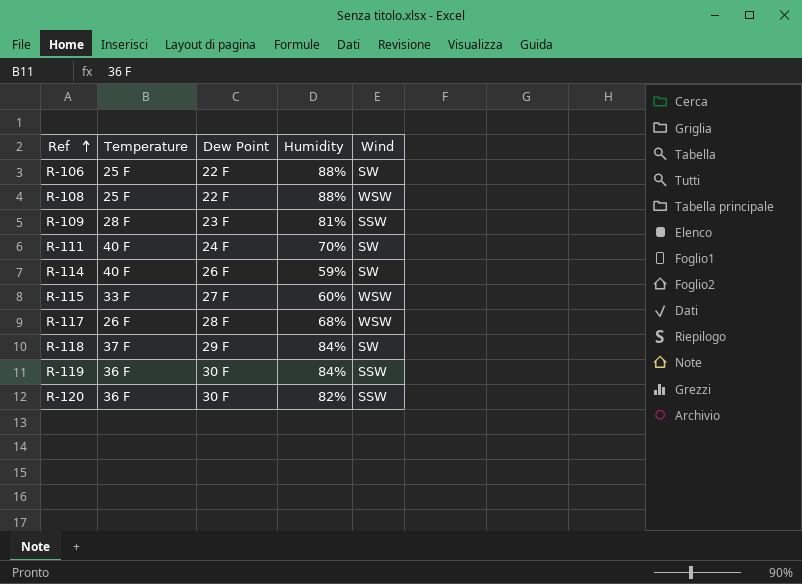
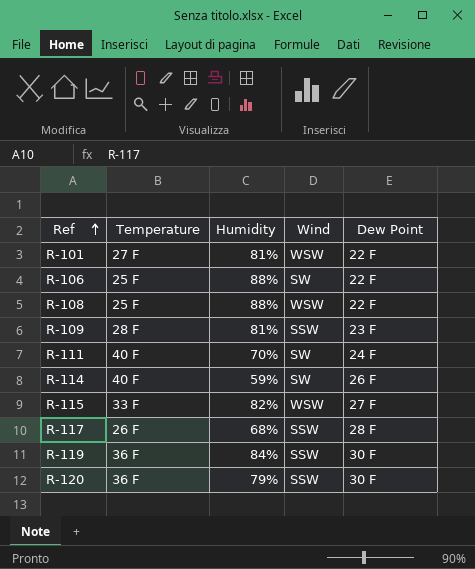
column Dew Point | position: 3 -> 5
row R-118: 37 F | 29 F | 84% | SW -> none
row R-101: none -> 27 F | 81% | WSW | 22 F
R-115 | Humidity: 60% -> 82%
R-117 | Wind: WSW -> SSW
R-120 | Humidity: 82% -> 79%

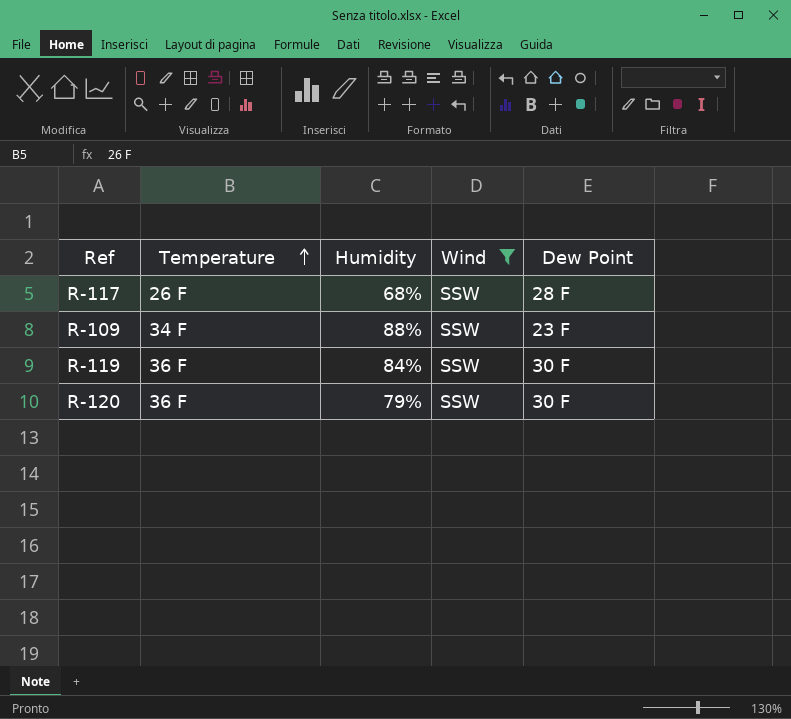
filter: none -> Wind = SSW
row order: Ref ascending -> Temperature ascending
R-109 | Temperature: 28 F -> 34 F
R-109 | Humidity: 81% -> 88%

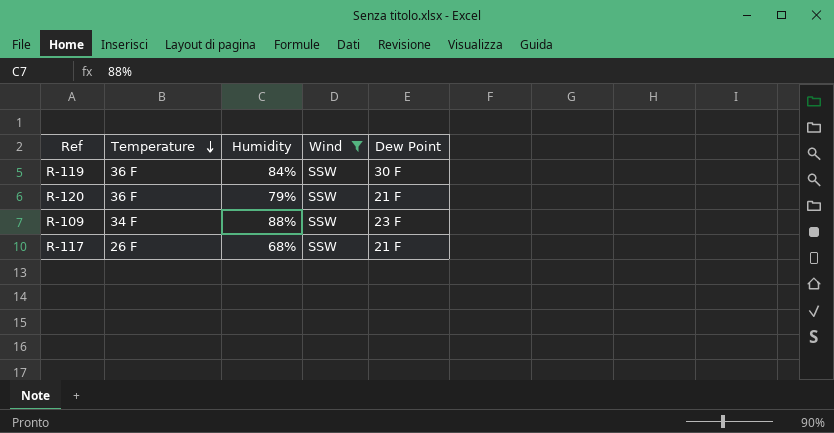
row order: Temperature ascending -> Temperature descending
R-120 | Dew Point: 30 F -> 21 F
R-117 | Dew Point: 28 F -> 21 F

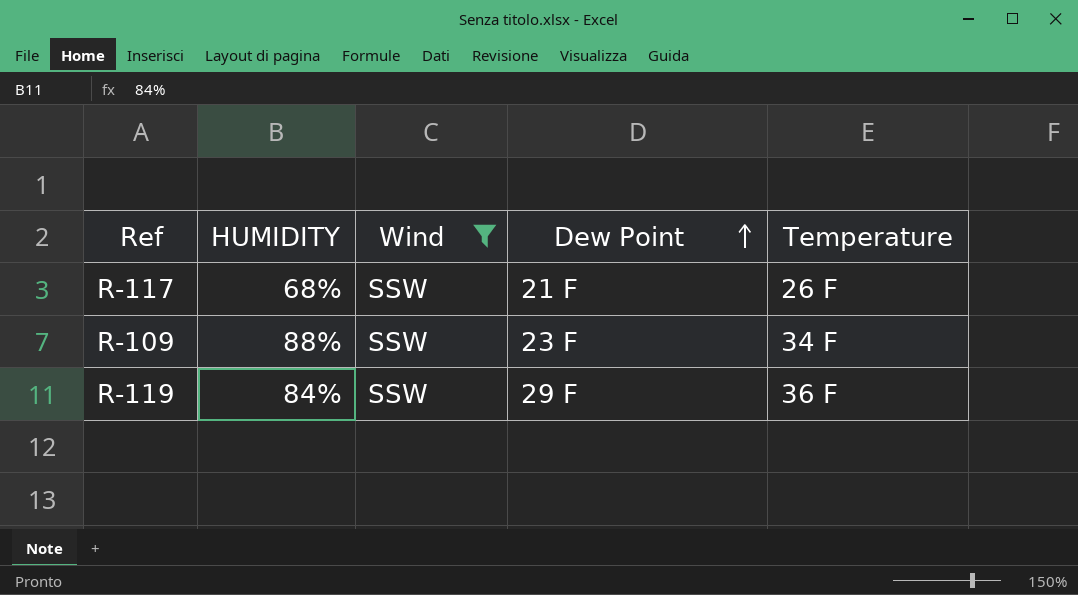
row order: Temperature descending -> Dew Point ascending
column name: Humidity -> HUMIDITY
column Temperature | position: 2 -> 5
row R-120: 36 F | 79% | SSW | 21 F -> none
R-119 | Dew Point: 30 F -> 29 F

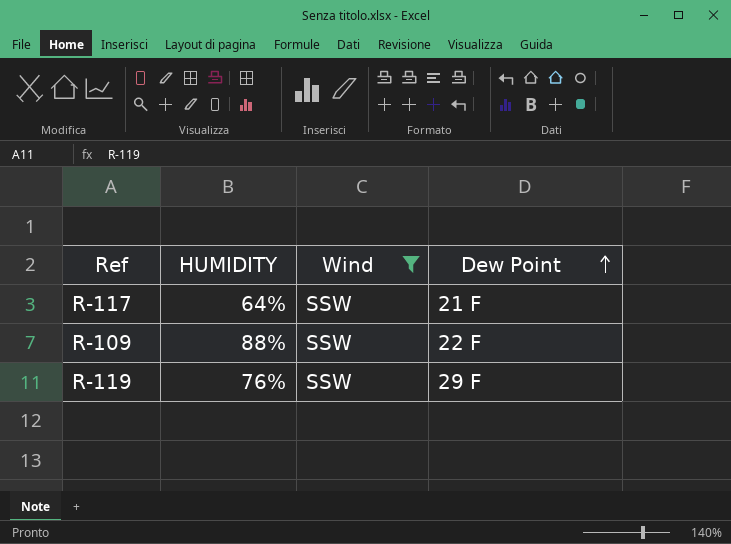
column Temperature | position: 5 -> none
R-117 | HUMIDITY: 68% -> 64%
R-109 | Dew Point: 23 F -> 22 F
R-119 | HUMIDITY: 84% -> 76%

